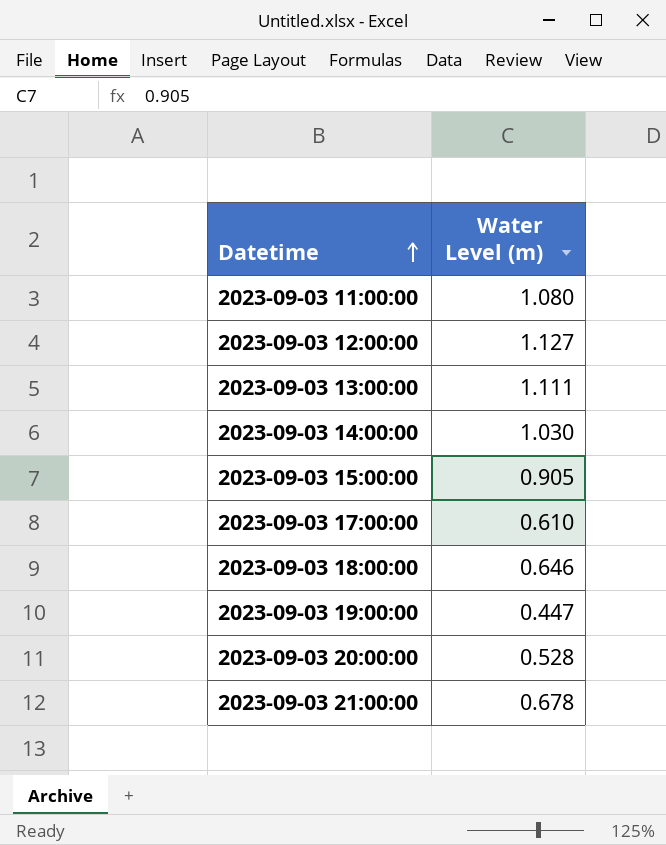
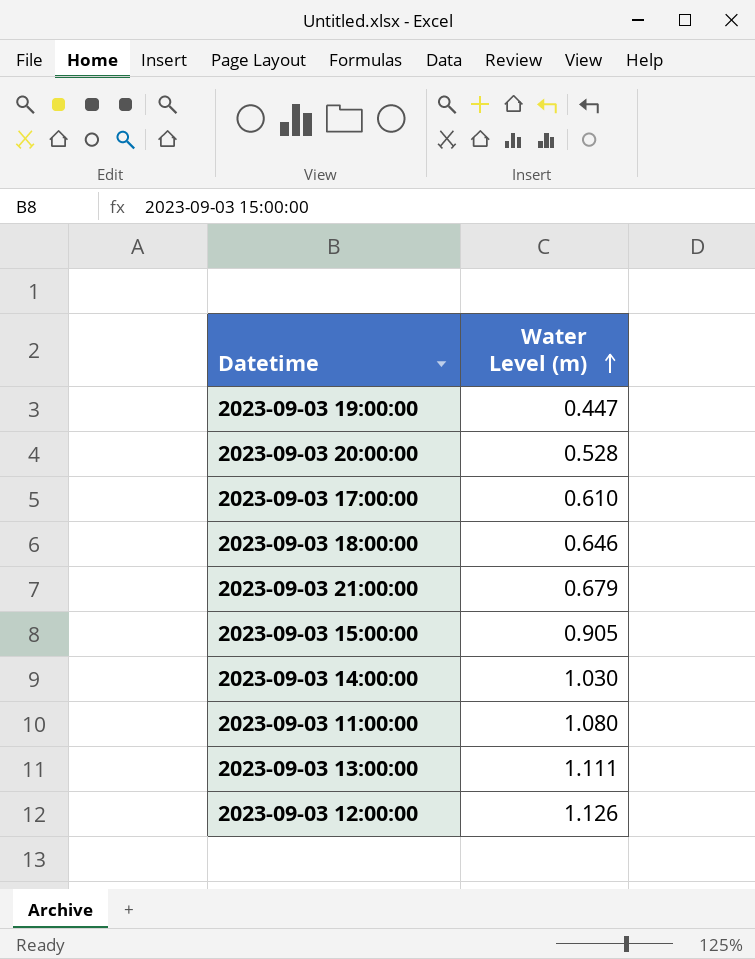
row order: Datetime ascending -> Water Level (m) ascending
2023-09-03 21:00:00 | Water Level (m): 0.678 -> 0.679
2023-09-03 12:00:00 | Water Level (m): 1.127 -> 1.126

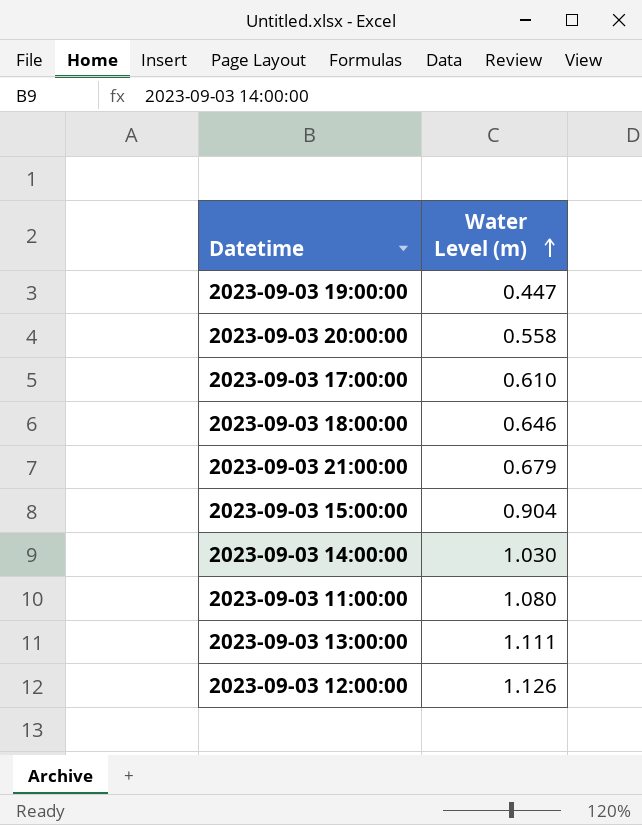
2023-09-03 20:00:00 | Water Level (m): 0.528 -> 0.558
2023-09-03 15:00:00 | Water Level (m): 0.905 -> 0.904

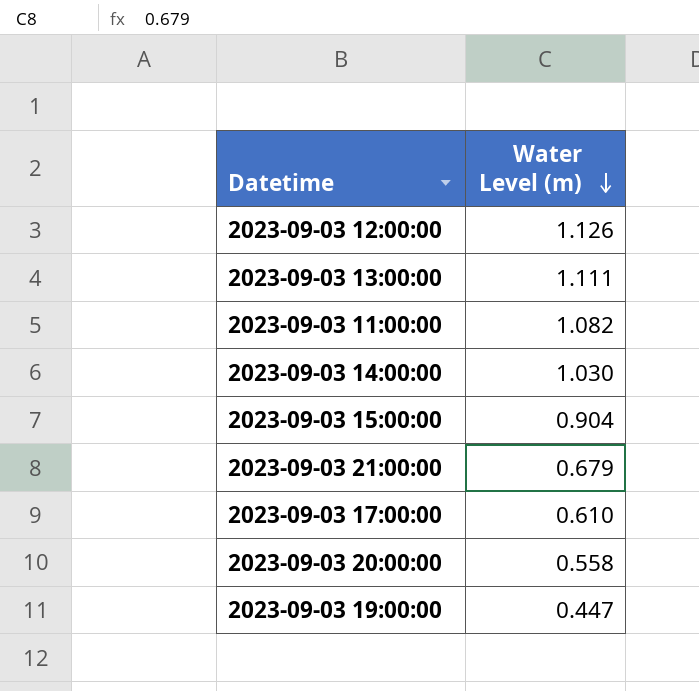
row order: Water Level (m) ascending -> Water Level (m) descending
row 2023-09-03 18:00:00: 0.646 -> none
2023-09-03 11:00:00 | Water Level (m): 1.080 -> 1.082

